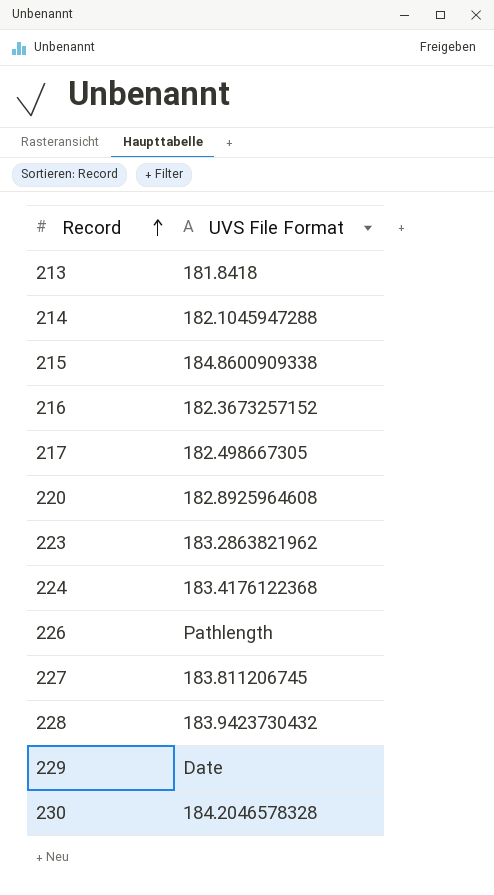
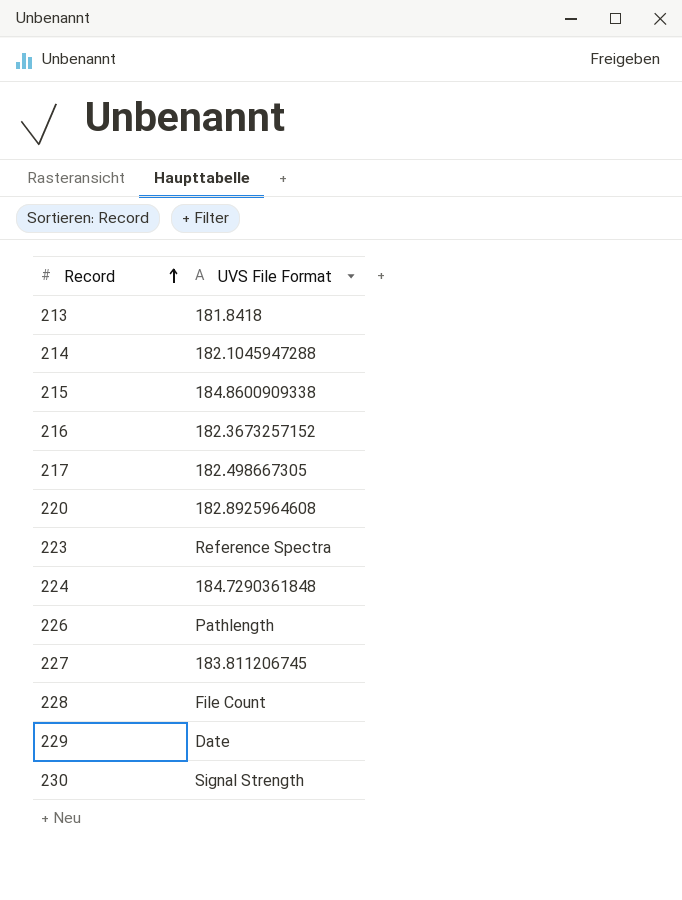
223 | UVS File Format: 183.2863821962 -> Reference Spectra
224 | UVS File Format: 183.4176122368 -> 184.7290361848
228 | UVS File Format: 183.9423730432 -> File Count
230 | UVS File Format: 184.2046578328 -> Signal Strength

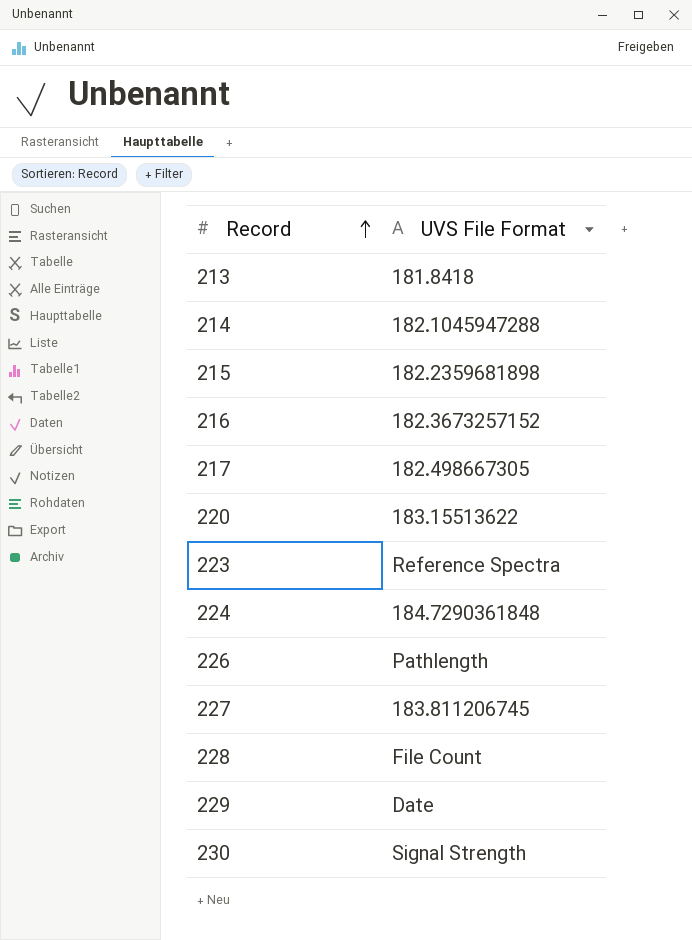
215 | UVS File Format: 184.8600909338 -> 182.2359681898
220 | UVS File Format: 182.8925964608 -> 183.15513622

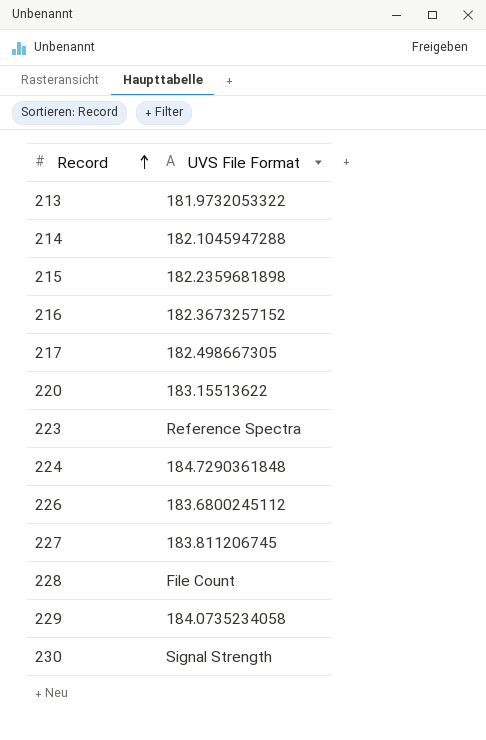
213 | UVS File Format: 181.8418 -> 181.9732053322
226 | UVS File Format: Pathlength -> 183.6800245112
229 | UVS File Format: Date -> 184.0735234058

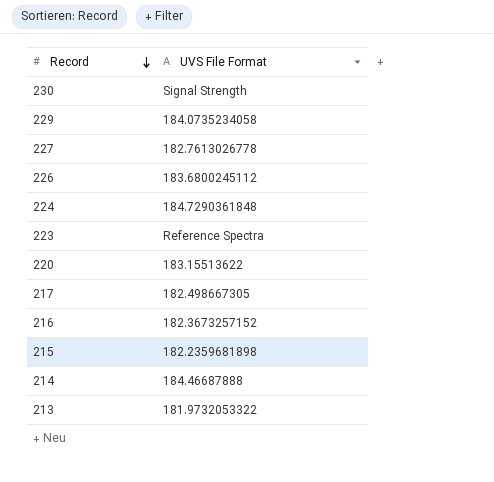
row order: Record ascending -> Record descending
row 228: File Count -> none
227 | UVS File Format: 183.811206745 -> 182.7613026778
214 | UVS File Format: 182.1045947288 -> 184.46687888

